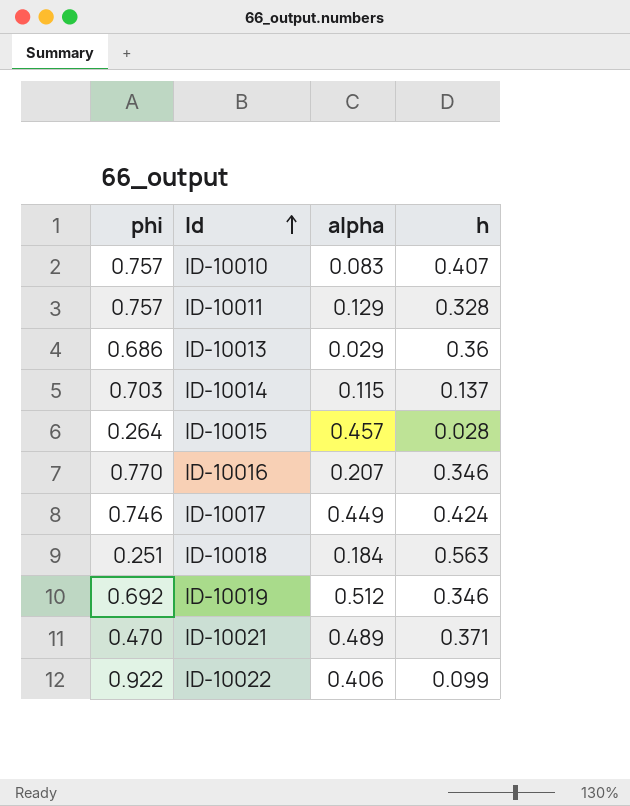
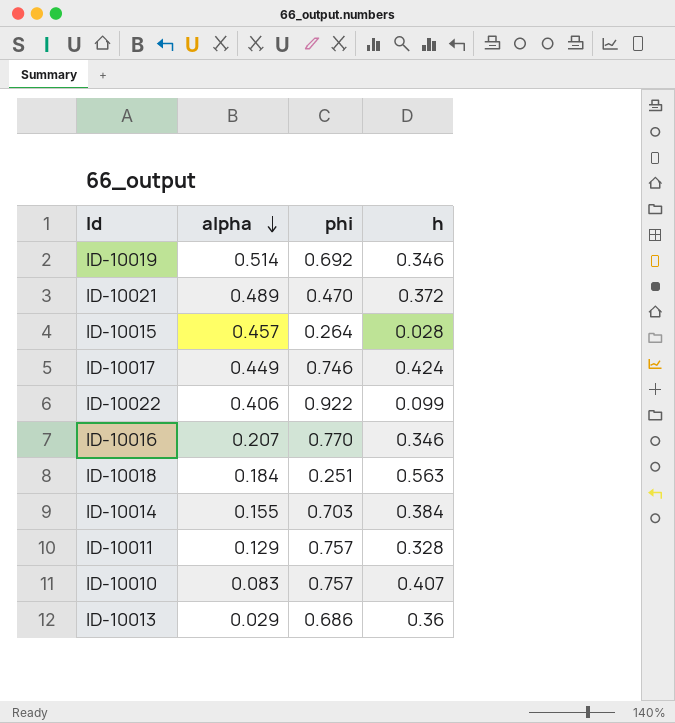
row order: Id ascending -> alpha descending
column phi | position: 1 -> 3
ID-10019 | alpha: 0.512 -> 0.514
ID-10021 | h: 0.371 -> 0.372
ID-10014 | alpha: 0.115 -> 0.155
ID-10014 | h: 0.137 -> 0.384

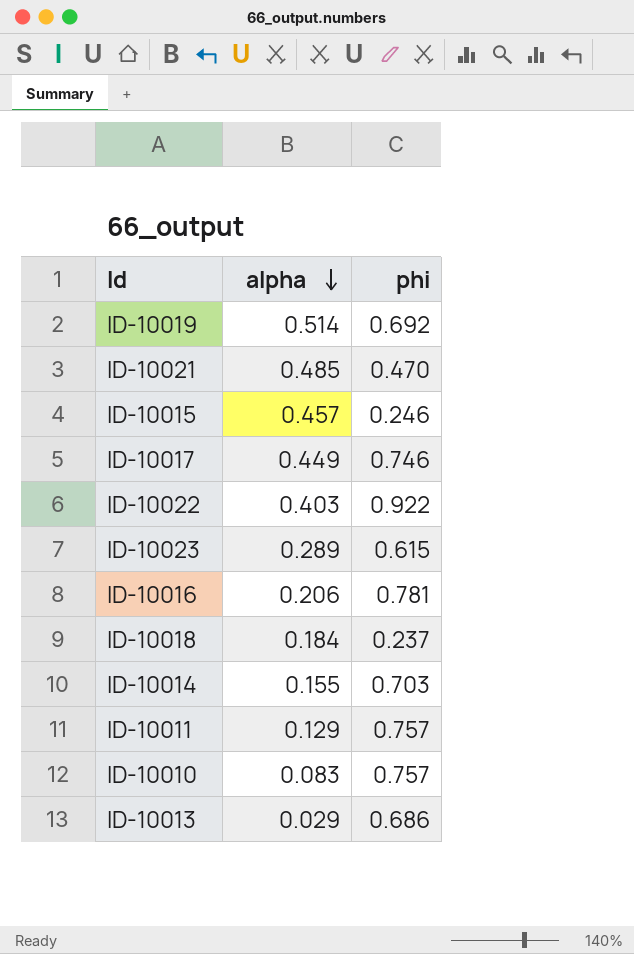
column h | position: 4 -> none
ID-10021 | alpha: 0.489 -> 0.485
ID-10015 | phi: 0.264 -> 0.246
ID-10022 | alpha: 0.406 -> 0.403
row ID-10023: none -> 0.289 | 0.615
ID-10016 | alpha: 0.207 -> 0.206
ID-10016 | phi: 0.770 -> 0.781
ID-10018 | phi: 0.251 -> 0.237

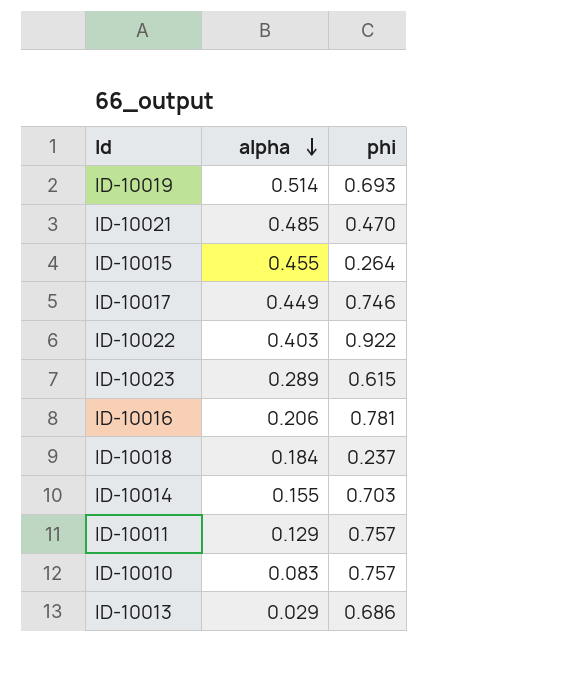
ID-10019 | phi: 0.692 -> 0.693
ID-10015 | alpha: 0.457 -> 0.455
ID-10015 | phi: 0.246 -> 0.264

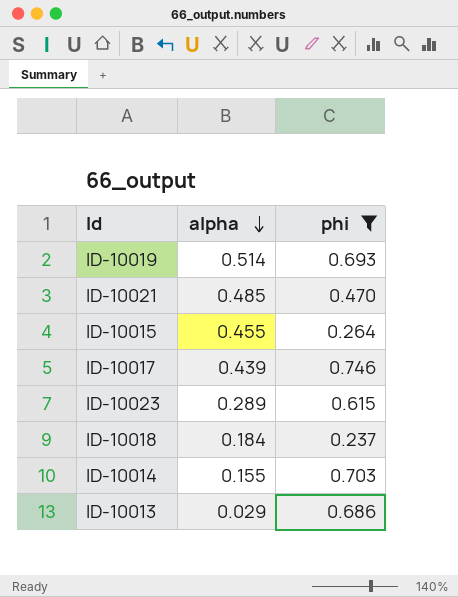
filter: none -> phi <= 0.746
ID-10017 | alpha: 0.449 -> 0.439

